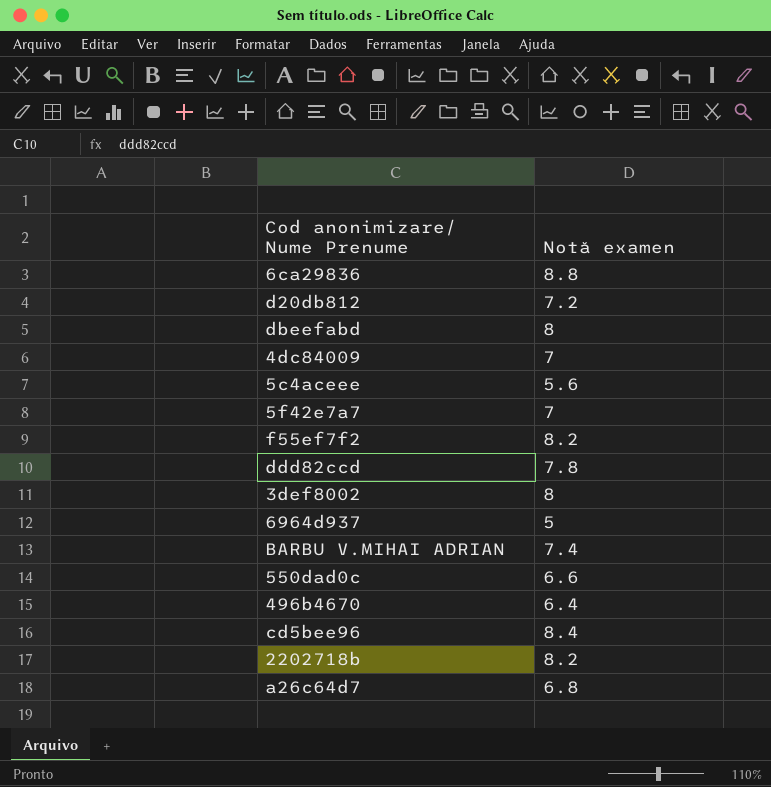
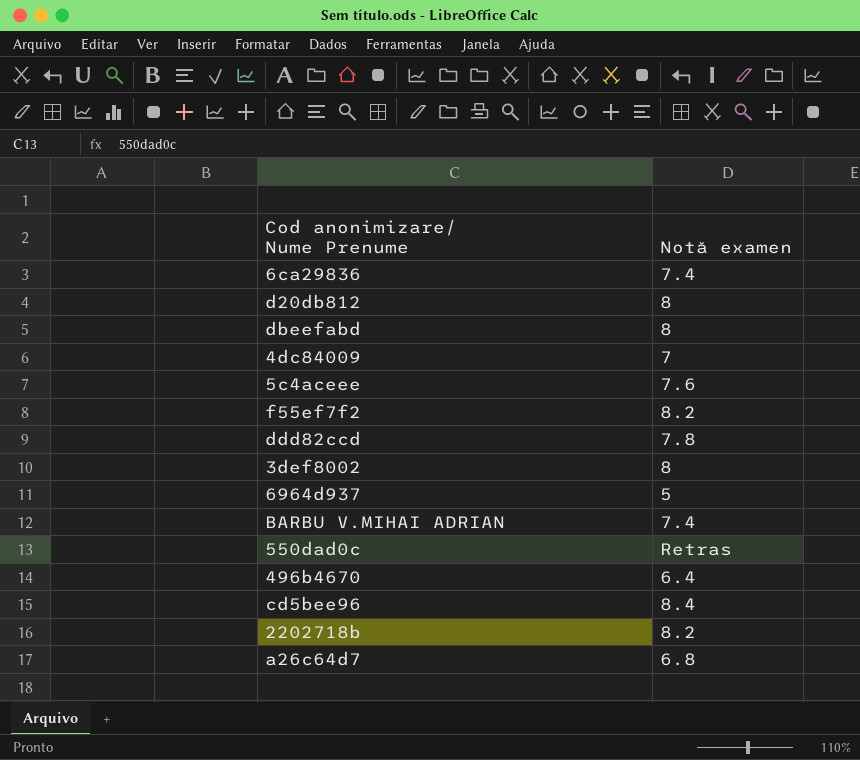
row 5f42e7a7: 7 -> none
6ca29836 | Notă examen: 8.8 -> 7.4
d20db812 | Notă examen: 7.2 -> 8
5c4aceee | Notă examen: 5.6 -> 7.6
550dad0c | Notă examen: 6.6 -> Retras

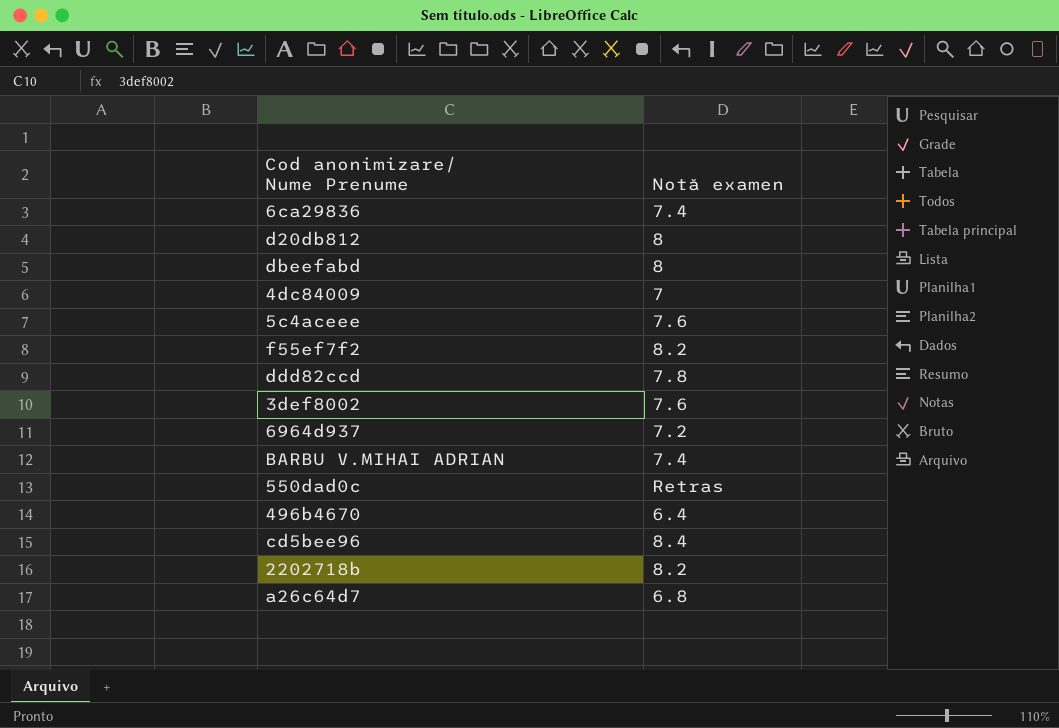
3def8002 | Notă examen: 8 -> 7.6
6964d937 | Notă examen: 5 -> 7.2

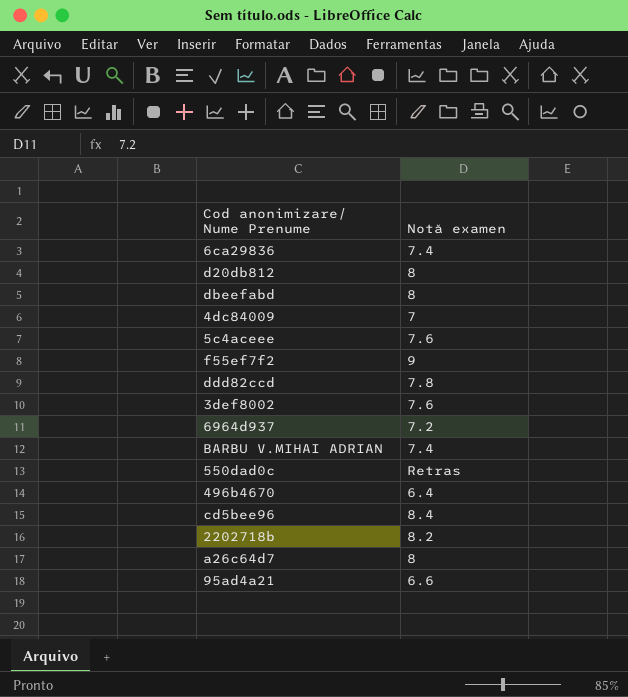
f55ef7f2 | Notă examen: 8.2 -> 9
a26c64d7 | Notă examen: 6.8 -> 8
row 95ad4a21: none -> 6.6

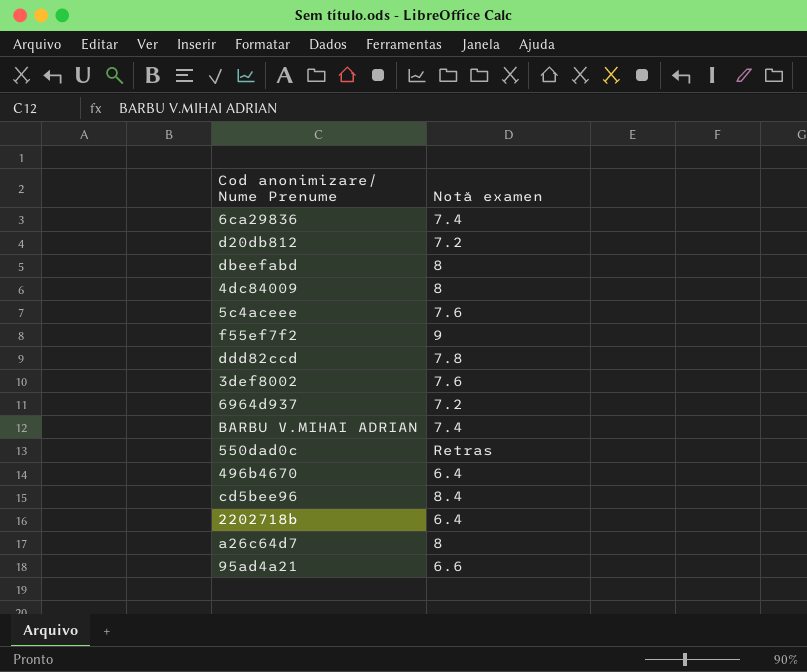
d20db812 | Notă examen: 8 -> 7.2
4dc84009 | Notă examen: 7 -> 8
2202718b | Notă examen: 8.2 -> 6.4

